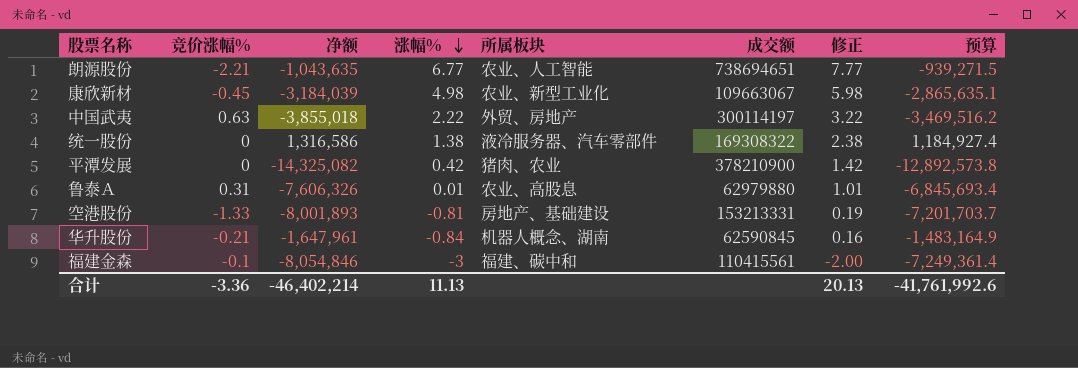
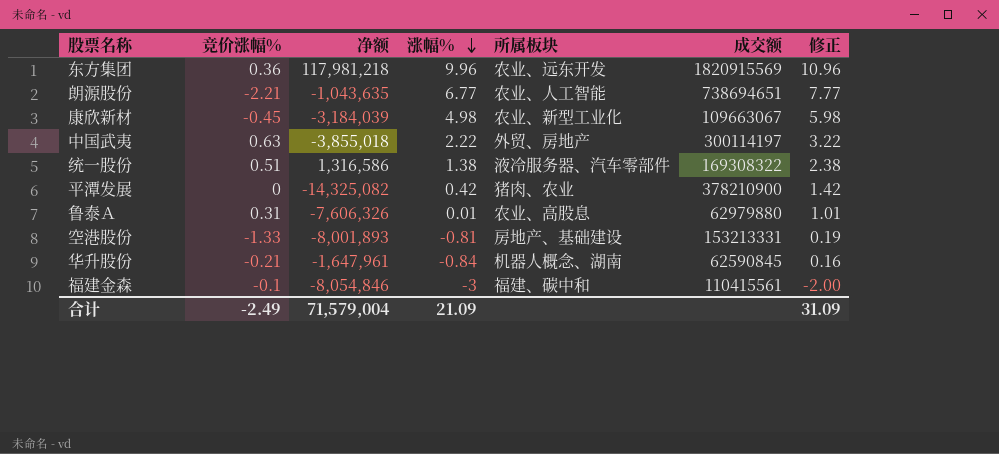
column 预算 | formula: [净额] * 0.9 -> none
row 东方集团: none -> 0.36 | 117,981,218 | 9.96 | 农业、远东开发 | 1820915569 | 10.96
统一股份 | 竞价涨幅%: 0 -> 0.51
合计 | 竞价涨幅%: -3.36 -> -2.49
合计 | 净额: -46,402,214 -> 71,579,004
合计 | 涨幅%: 11.13 -> 21.09
合计 | 修正: 20.13 -> 31.09

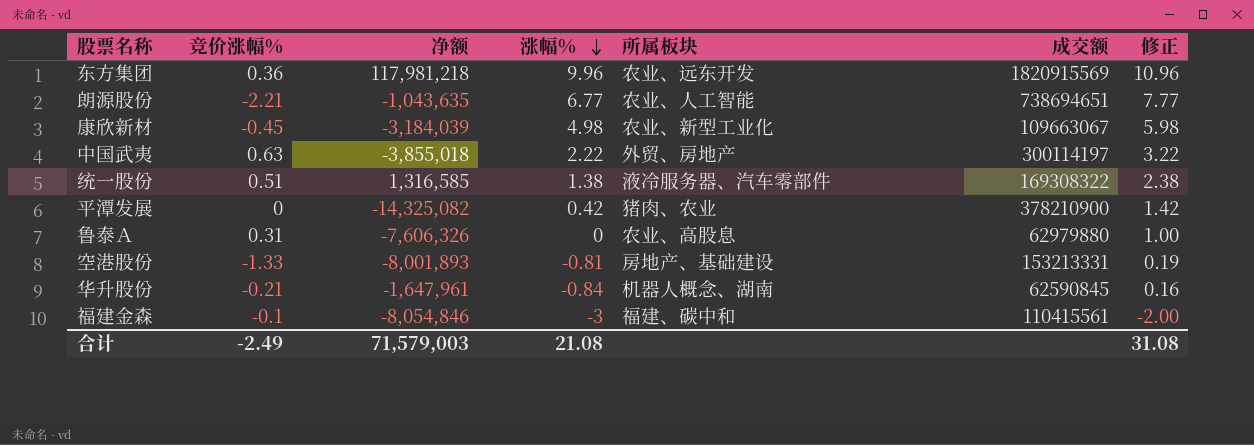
统一股份 | 净额: 1,316,586 -> 1,316,585
鲁泰Ａ | 涨幅%: 0.01 -> 0
鲁泰Ａ | 修正: 1.01 -> 1.00
合计 | 净额: 71,579,004 -> 71,579,003
合计 | 涨幅%: 21.09 -> 21.08
合计 | 修正: 31.09 -> 31.08

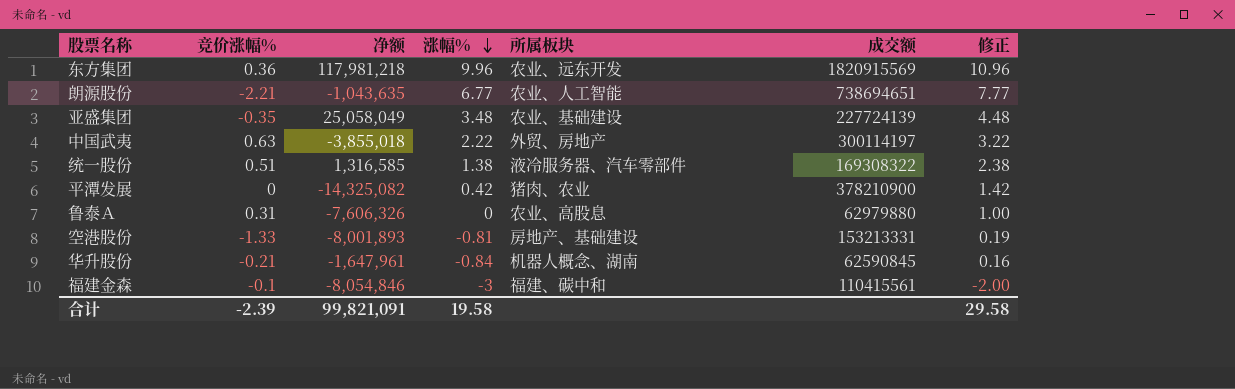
row 康欣新材: -0.45 | -3,184,039 | 4.98 | 农业、新型工业化 | 109663067 | 5.98 -> none
row 亚盛集团: none -> -0.35 | 25,058,049 | 3.48 | 农业、基础建设 | 227724139 | 4.48
合计 | 竞价涨幅%: -2.49 -> -2.39
合计 | 净额: 71,579,003 -> 99,821,091
合计 | 涨幅%: 21.08 -> 19.58
合计 | 修正: 31.08 -> 29.58

